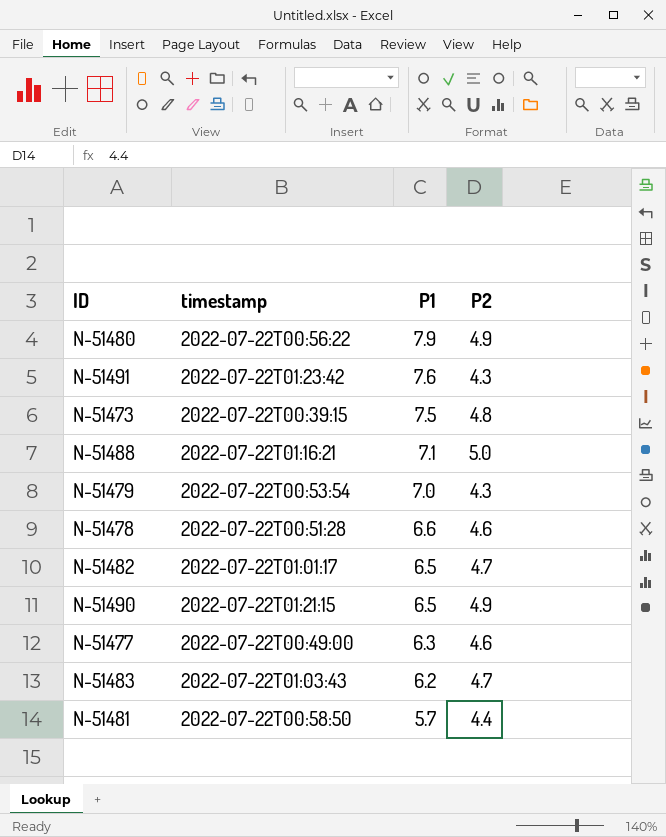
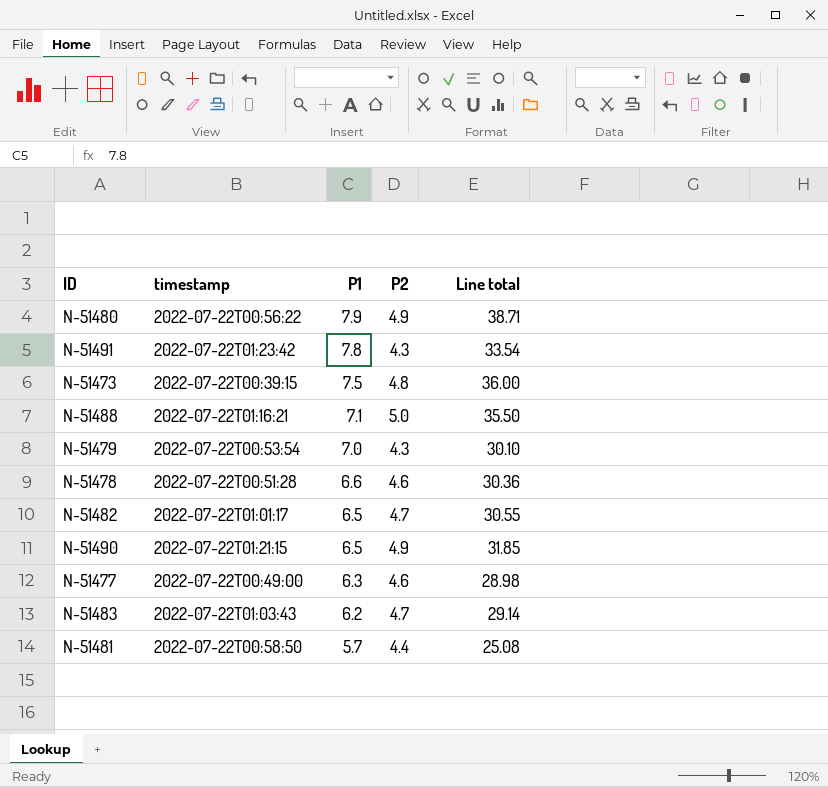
column Line total | formula: none -> [P1] * [P2]
N-51491 | P1: 7.6 -> 7.8

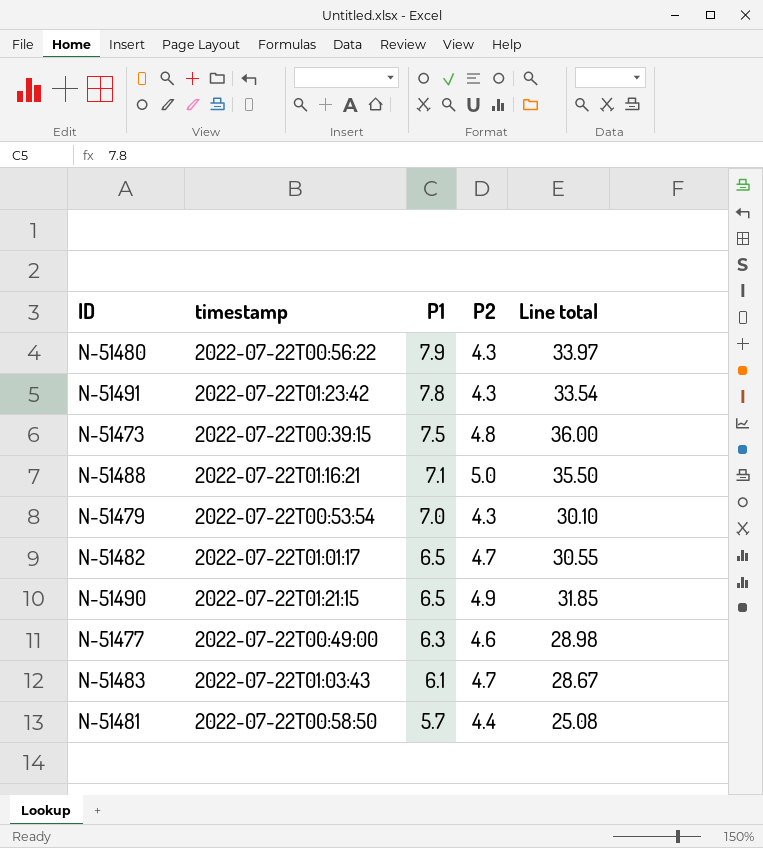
row N-51478: 2022-07-22T00:51:28 | 6.6 | 4.6 | 30.36 -> none
N-51480 | P2: 4.9 -> 4.3
N-51480 | Line total: 38.71 -> 33.97
N-51483 | P1: 6.2 -> 6.1
N-51483 | Line total: 29.14 -> 28.67

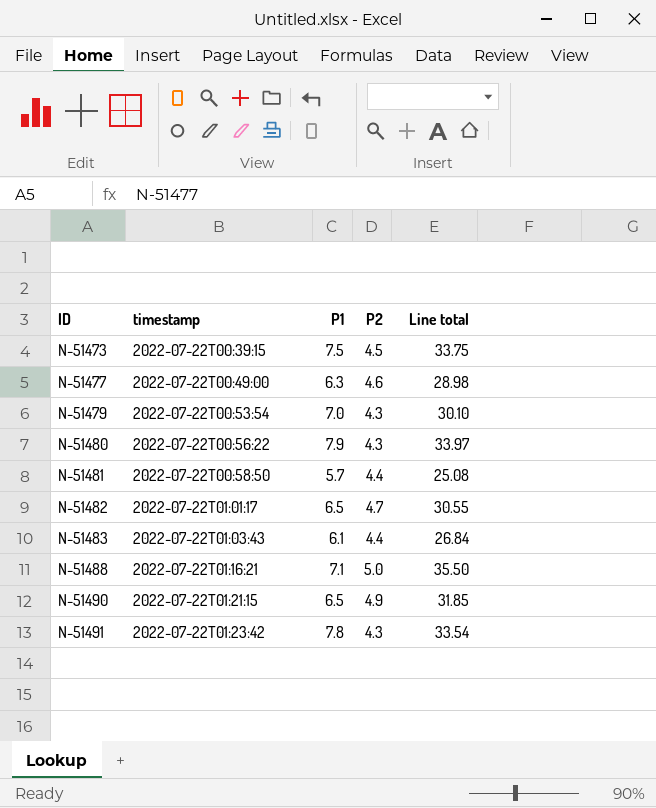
row order: P1 descending -> ID ascending
N-51473 | P2: 4.8 -> 4.5
N-51473 | Line total: 36.00 -> 33.75
N-51483 | P2: 4.7 -> 4.4
N-51483 | Line total: 28.67 -> 26.84

